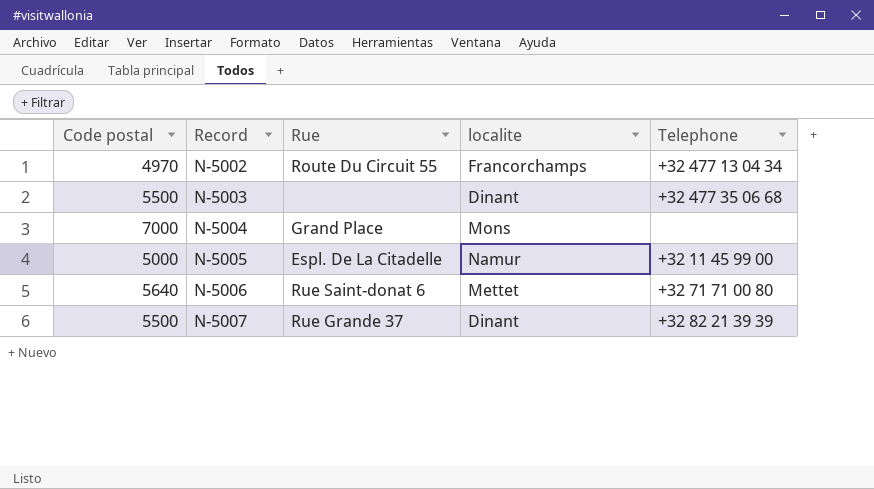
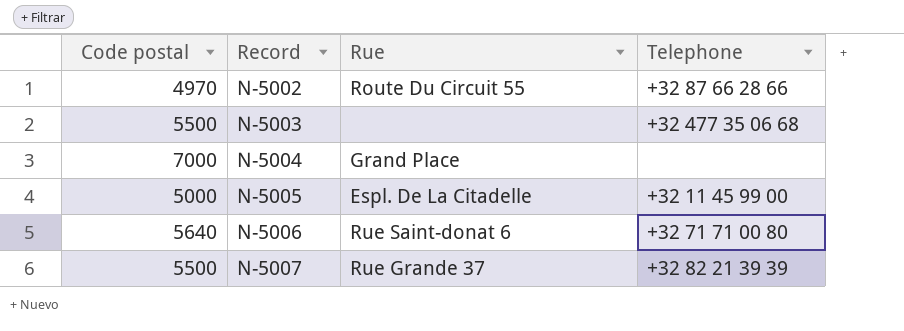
column localite | position: 4 -> none
N-5002 | Telephone: +32 477 13 04 34 -> +32 87 66 28 66

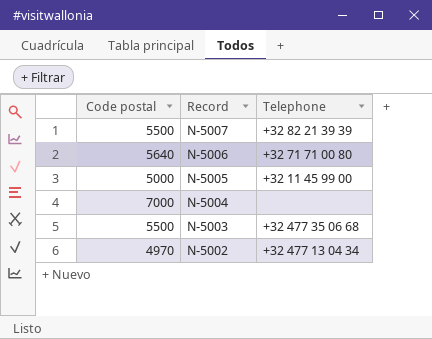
row order: Record ascending -> Record descending
column Rue | position: 3 -> none
N-5002 | Telephone: +32 87 66 28 66 -> +32 477 13 04 34

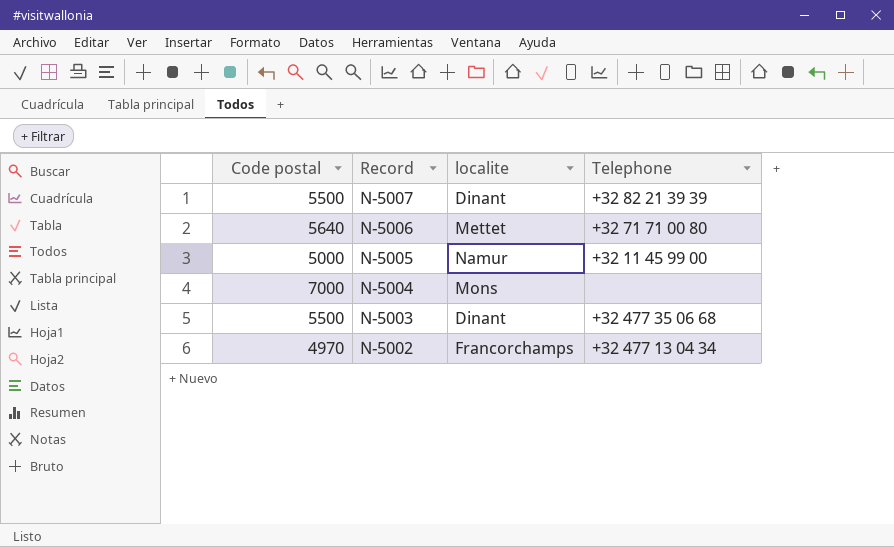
column localite | position: none -> 3

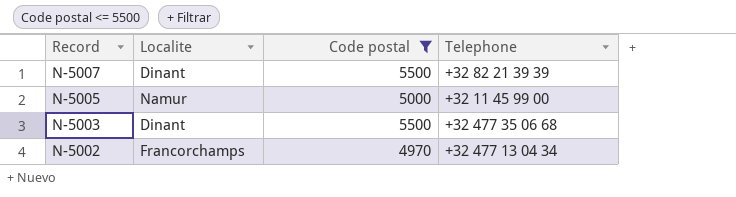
filter: none -> Code postal <= 5500
column name: localite -> Localite
column Code postal | position: 1 -> 3

